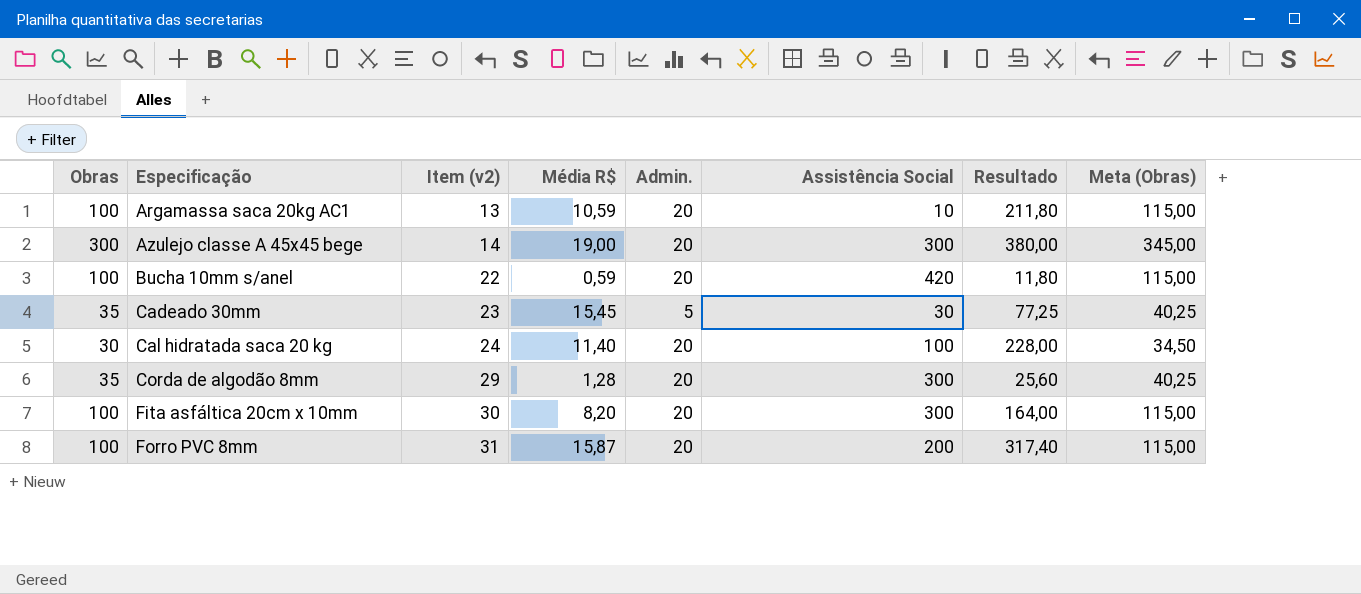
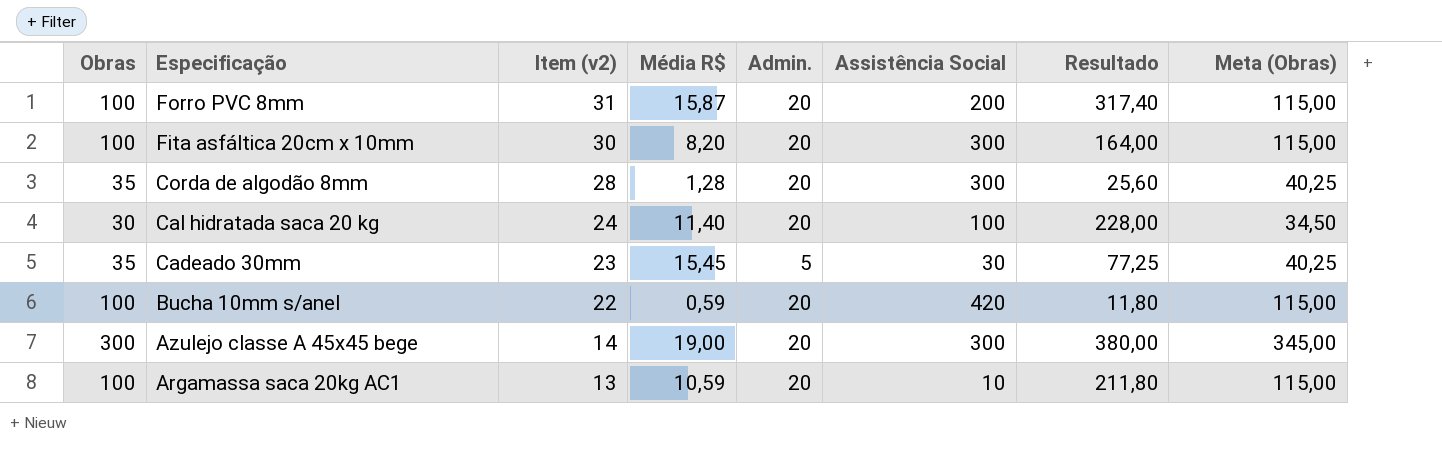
row order: Especificação ascending -> Especificação descending
Corda de algodão 8mm | Item (v2): 29 -> 28

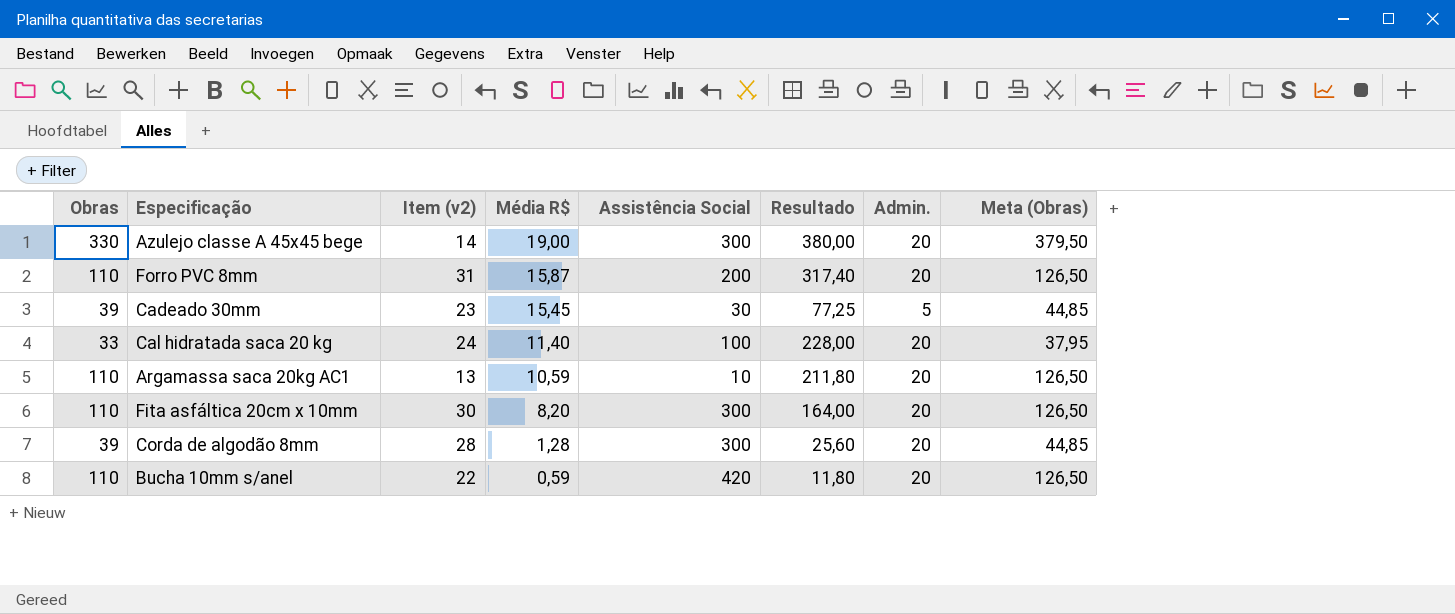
row order: Especificação descending -> Média R$ descending
column Admin. | position: 5 -> 7
Azulejo classe A 45x45 bege | Obras: 300 -> 330
Azulejo classe A 45x45 bege | Meta (Obras): 345,00 -> 379,50
Forro PVC 8mm | Obras: 100 -> 110
Forro PVC 8mm | Meta (Obras): 115,00 -> 126,50
Cadeado 30mm | Obras: 35 -> 39
Cadeado 30mm | Meta (Obras): 40,25 -> 44,85
Cal hidratada saca 20 kg | Obras: 30 -> 33
Cal hidratada saca 20 kg | Meta (Obras): 34,50 -> 37,95
Argamassa saca 20kg AC1 | Obras: 100 -> 110
Argamassa saca 20kg AC1 | Meta (Obras): 115,00 -> 126,50
Fita asfáltica 20cm x 10mm | Obras: 100 -> 110
Fita asfáltica 20cm x 10mm | Meta (Obras): 115,00 -> 126,50
Corda de algodão 8mm | Obras: 35 -> 39
Corda de algodão 8mm | Meta (Obras): 40,25 -> 44,85
Bucha 10mm s/anel | Obras: 100 -> 110
Bucha 10mm s/anel | Meta (Obras): 115,00 -> 126,50

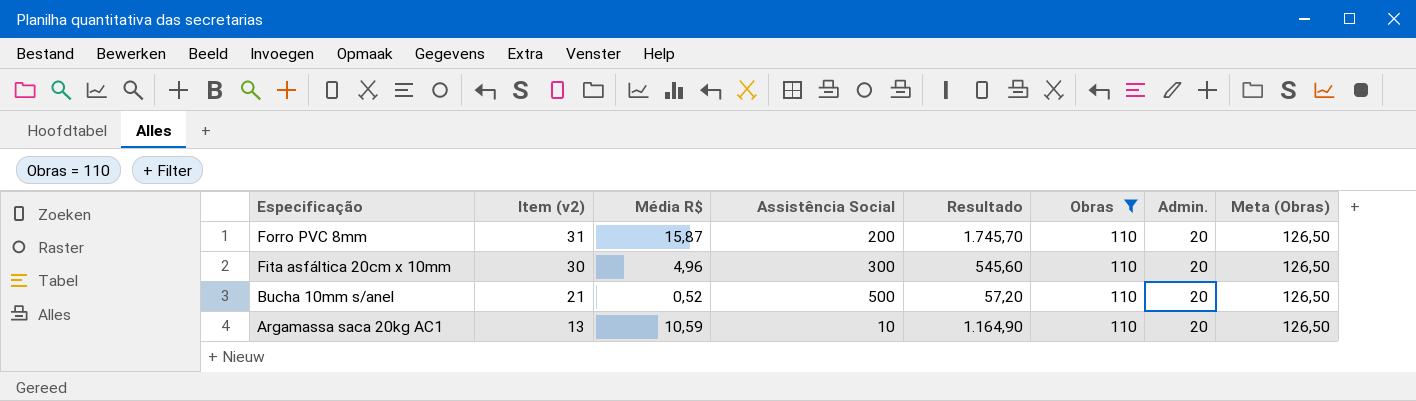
filter: none -> Obras = 110
row order: Média R$ descending -> Especificação descending
column Resultado | formula: [Média R$] * [Admin.] -> [Média R$] * [Obras]
column Obras | position: 1 -> 6
Fita asfáltica 20cm x 10mm | Média R$: 8,20 -> 4,96
Bucha 10mm s/anel | Item (v2): 22 -> 21
Bucha 10mm s/anel | Média R$: 0,59 -> 0,52
Bucha 10mm s/anel | Assistência Social: 420 -> 500

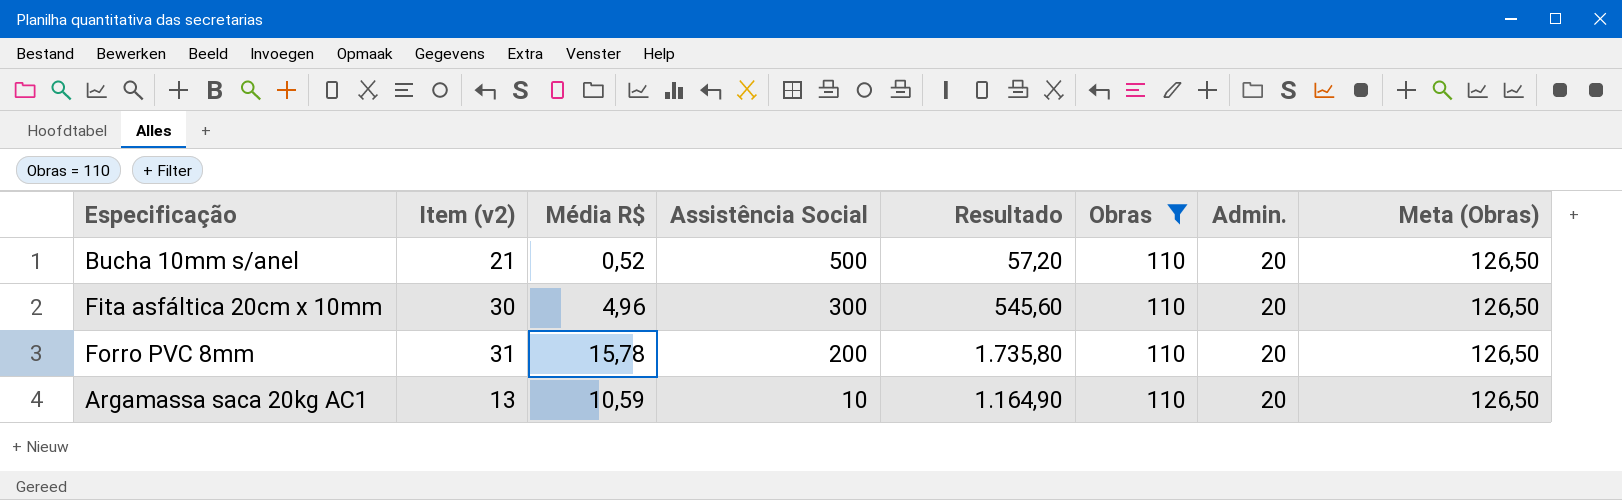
row order: Especificação descending -> Assistência Social descending
Forro PVC 8mm | Média R$: 15,87 -> 15,78
Forro PVC 8mm | Resultado: 1.745,70 -> 1.735,80

